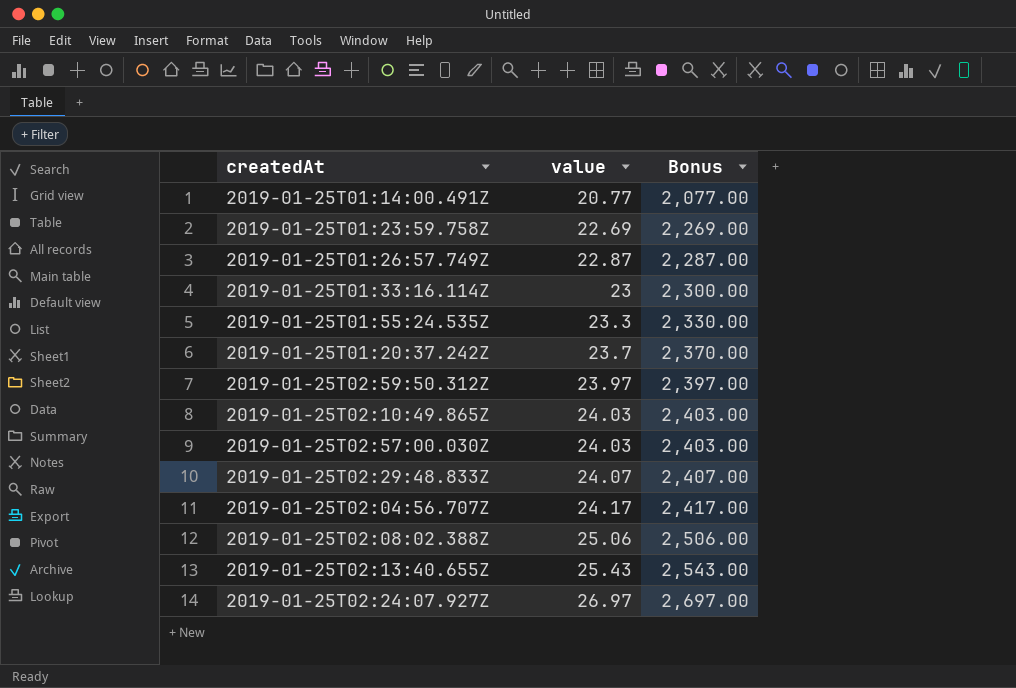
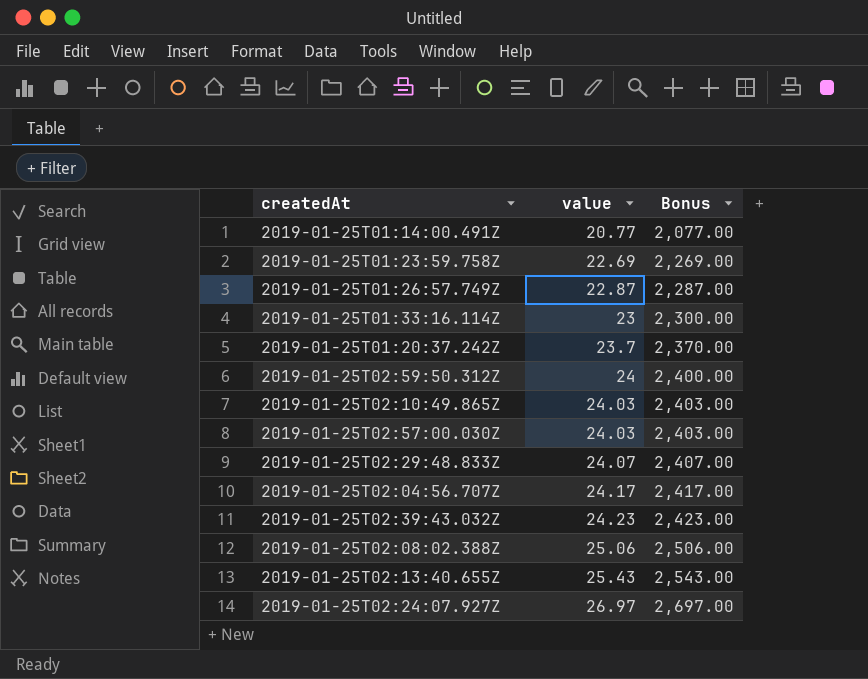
row 2019-01-25T01:55:24.535Z: 23.3 | 2,330.00 -> none
2019-01-25T02:59:50.312Z | value: 23.97 -> 24
2019-01-25T02:59:50.312Z | Bonus: 2,397.00 -> 2,400.00
row 2019-01-25T02:39:43.032Z: none -> 24.23 | 2,423.00

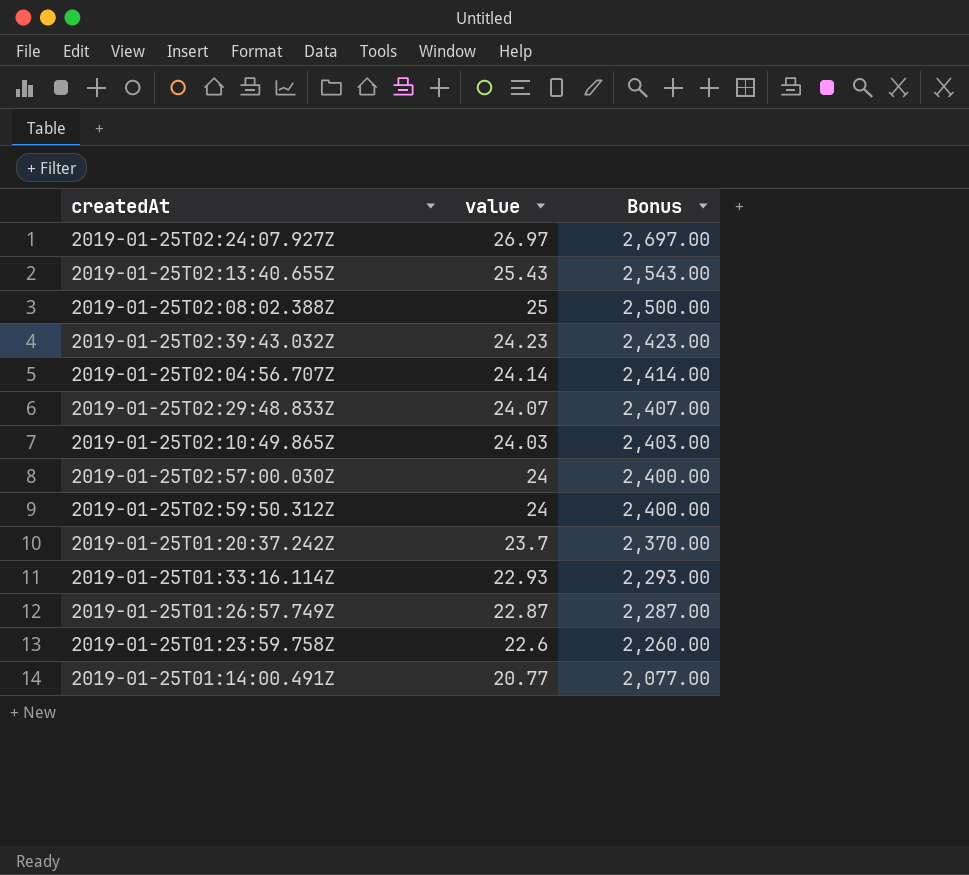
row order: value ascending -> value descending
2019-01-25T02:08:02.388Z | value: 25.06 -> 25
2019-01-25T02:08:02.388Z | Bonus: 2,506.00 -> 2,500.00
2019-01-25T02:04:56.707Z | value: 24.17 -> 24.14
2019-01-25T02:04:56.707Z | Bonus: 2,417.00 -> 2,414.00
2019-01-25T02:57:00.030Z | value: 24.03 -> 24
2019-01-25T02:57:00.030Z | Bonus: 2,403.00 -> 2,400.00
2019-01-25T01:33:16.114Z | value: 23 -> 22.93
2019-01-25T01:33:16.114Z | Bonus: 2,300.00 -> 2,293.00
2019-01-25T01:23:59.758Z | value: 22.69 -> 22.6
2019-01-25T01:23:59.758Z | Bonus: 2,269.00 -> 2,260.00

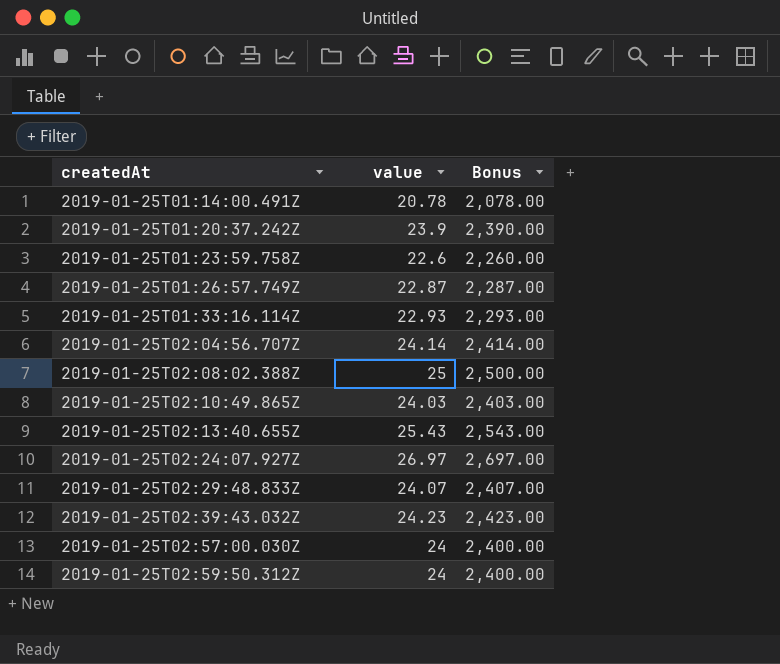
row order: value descending -> createdAt ascending
2019-01-25T01:14:00.491Z | value: 20.77 -> 20.78
2019-01-25T01:14:00.491Z | Bonus: 2,077.00 -> 2,078.00
2019-01-25T01:20:37.242Z | value: 23.7 -> 23.9
2019-01-25T01:20:37.242Z | Bonus: 2,370.00 -> 2,390.00

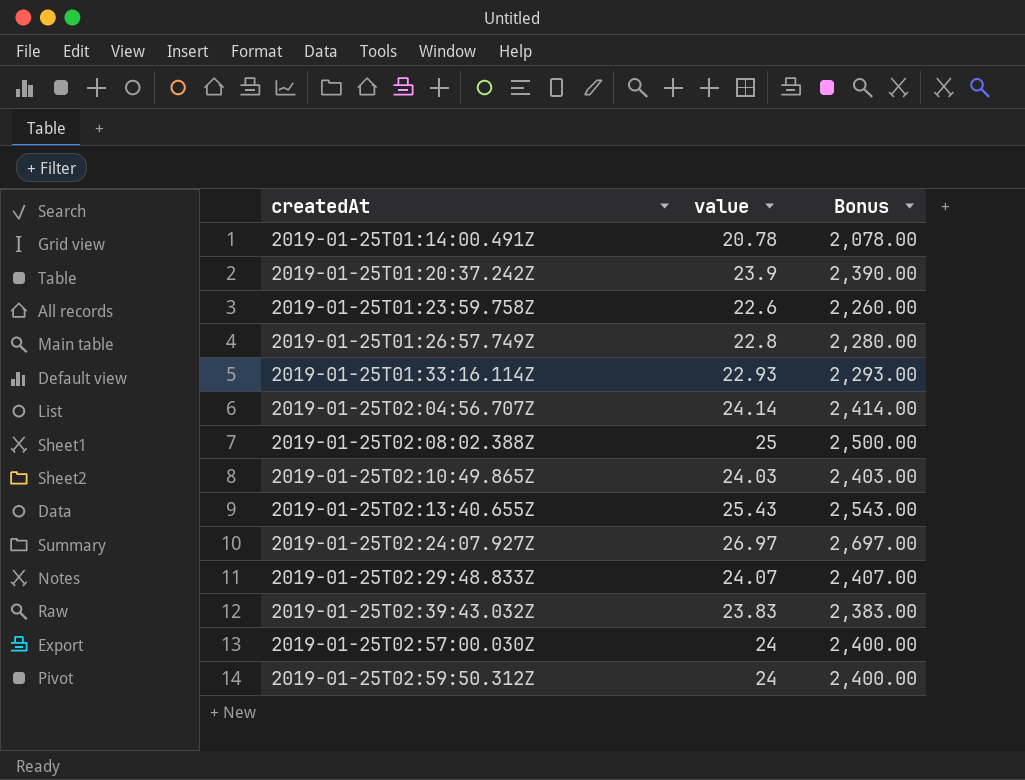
2019-01-25T01:26:57.749Z | value: 22.87 -> 22.8
2019-01-25T01:26:57.749Z | Bonus: 2,287.00 -> 2,280.00
2019-01-25T02:39:43.032Z | value: 24.23 -> 23.83
2019-01-25T02:39:43.032Z | Bonus: 2,423.00 -> 2,383.00

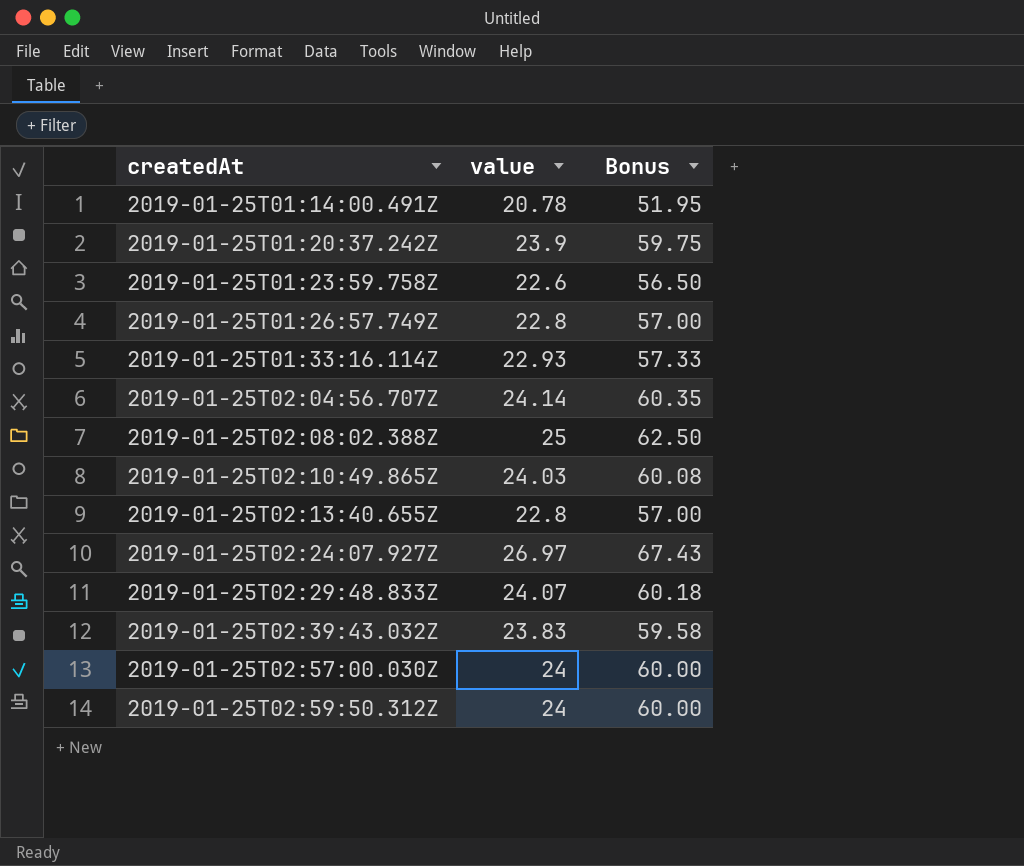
column Bonus | formula: [value] * 100 -> [value] * 2.5
2019-01-25T02:13:40.655Z | value: 25.43 -> 22.8

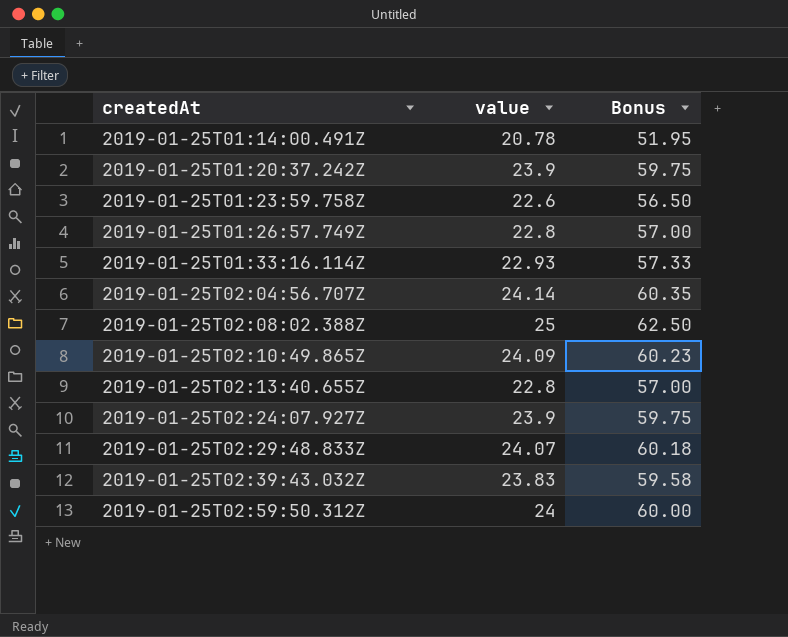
row 2019-01-25T02:57:00.030Z: 24 | 60.00 -> none
2019-01-25T02:10:49.865Z | value: 24.03 -> 24.09
2019-01-25T02:10:49.865Z | Bonus: 60.08 -> 60.23
2019-01-25T02:24:07.927Z | value: 26.97 -> 23.9
2019-01-25T02:24:07.927Z | Bonus: 67.43 -> 59.75

